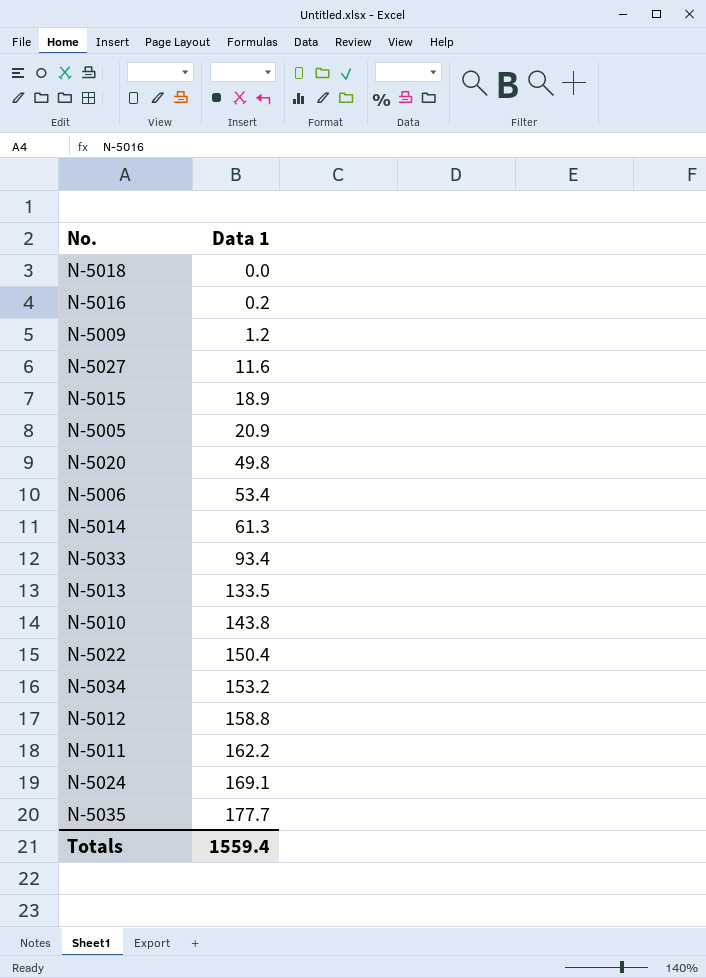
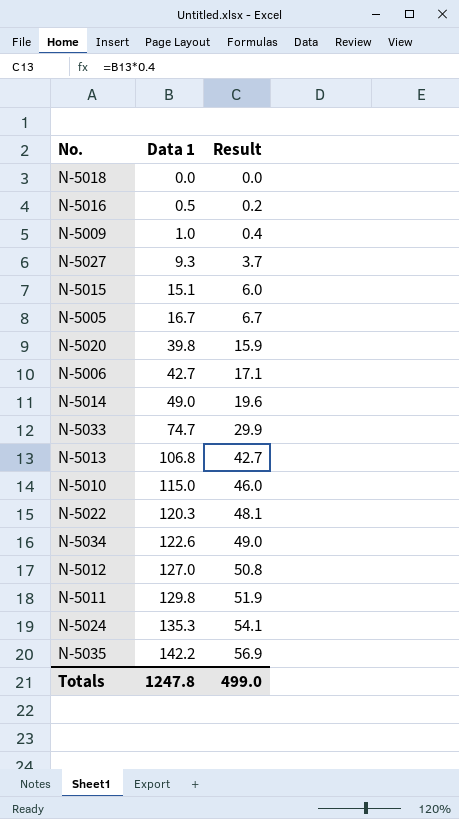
column Result | formula: none -> [Data 1] * 0.4
N-5016 | Data 1: 0.2 -> 0.5
N-5009 | Data 1: 1.2 -> 1.0
N-5027 | Data 1: 11.6 -> 9.3
N-5015 | Data 1: 18.9 -> 15.1
N-5005 | Data 1: 20.9 -> 16.7
N-5020 | Data 1: 49.8 -> 39.8
N-5006 | Data 1: 53.4 -> 42.7
N-5014 | Data 1: 61.3 -> 49.0
N-5033 | Data 1: 93.4 -> 74.7
N-5013 | Data 1: 133.5 -> 106.8
N-5010 | Data 1: 143.8 -> 115.0
N-5022 | Data 1: 150.4 -> 120.3
N-5034 | Data 1: 153.2 -> 122.6
N-5012 | Data 1: 158.8 -> 127.0
N-5011 | Data 1: 162.2 -> 129.8
N-5024 | Data 1: 169.1 -> 135.3
N-5035 | Data 1: 177.7 -> 142.2
Totals | Data 1: 1559.4 -> 1247.8

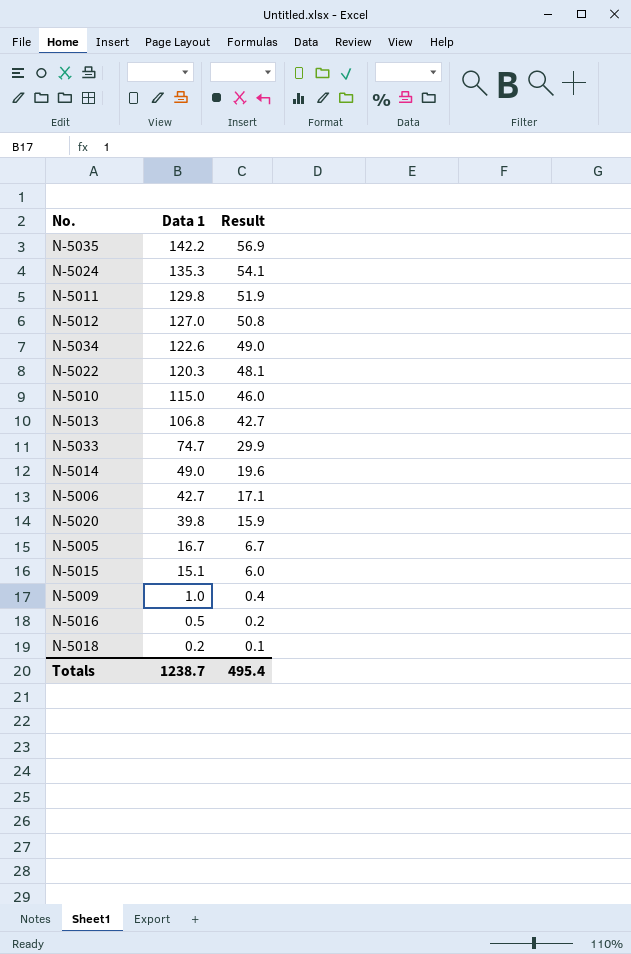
row order: Data 1 ascending -> Data 1 descending
row N-5027: 9.3 | 3.7 -> none
N-5018 | Data 1: 0.0 -> 0.2
N-5018 | Result: 0.0 -> 0.1
Totals | Data 1: 1247.8 -> 1238.7
Totals | Result: 499.0 -> 495.4

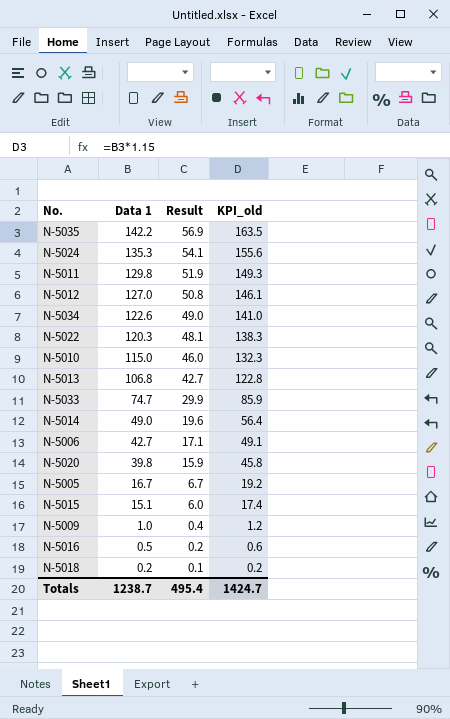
column KPI_old | formula: none -> [Data 1] * 1.15

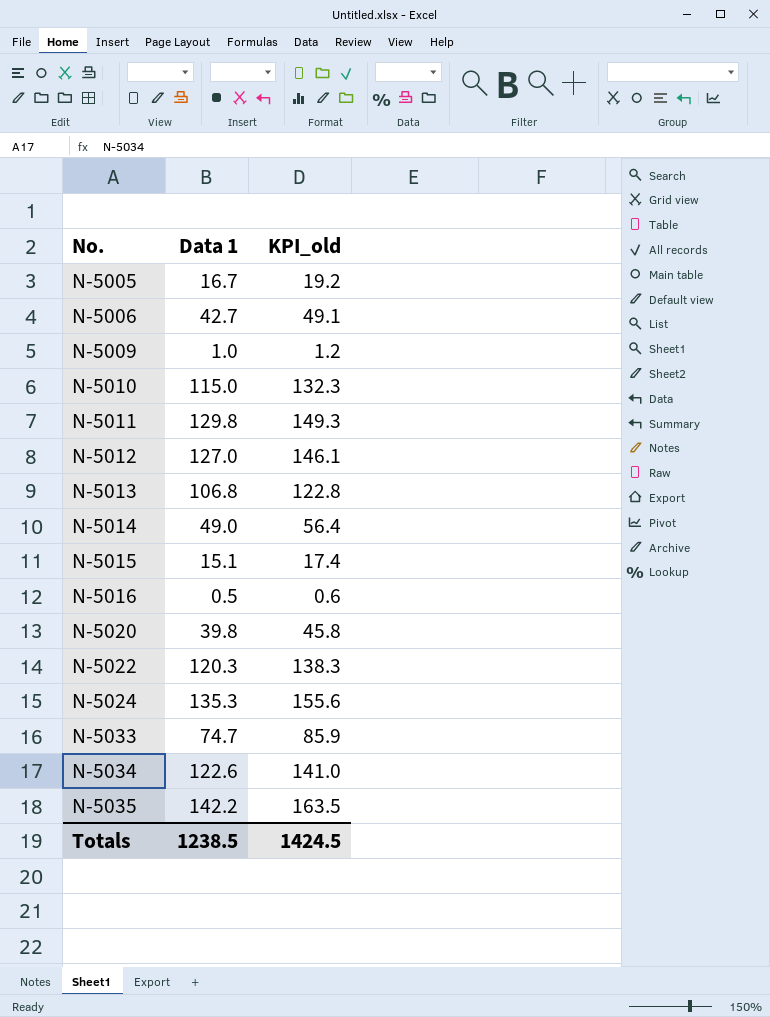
row order: Data 1 descending -> No. ascending
column Result | formula: [Data 1] * 0.4 -> none
row N-5018: 0.2 | 0.1 | 0.2 -> none
Totals | Data 1: 1238.7 -> 1238.5
Totals | KPI_old: 1424.7 -> 1424.5

